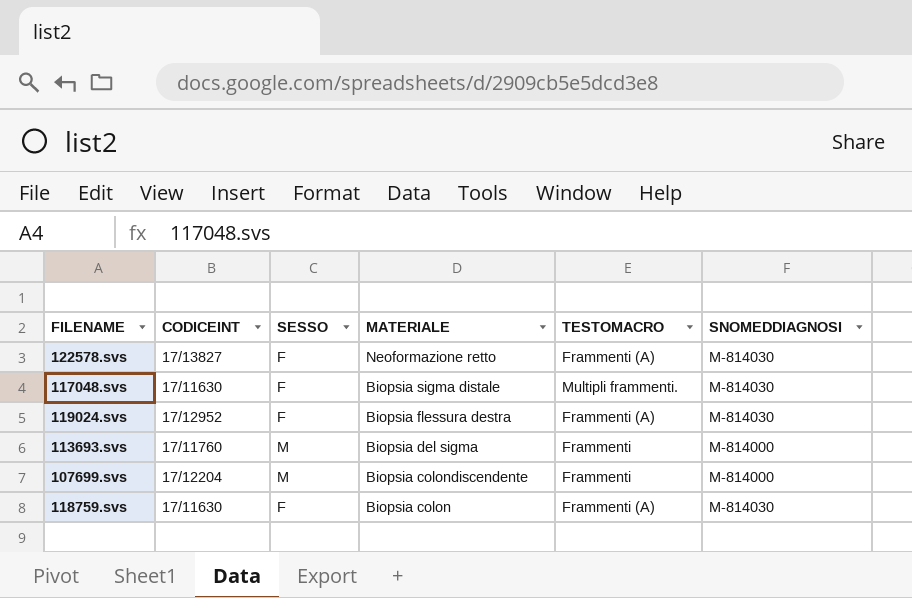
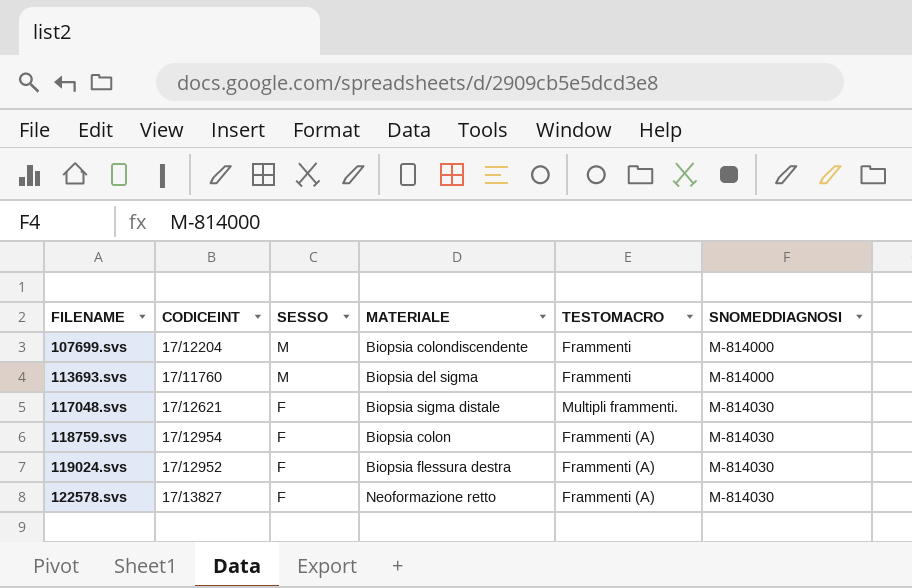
row order: MATERIALE descending -> FILENAME ascending
117048.svs | CODICEINT: 17/11630 -> 17/12621
118759.svs | CODICEINT: 17/11630 -> 17/12954

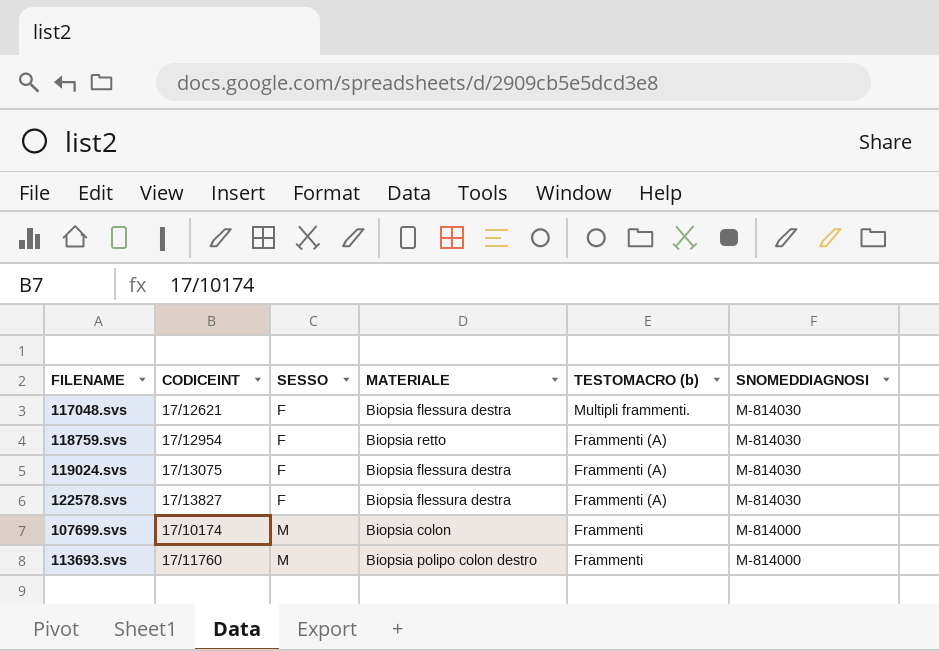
row order: FILENAME ascending -> SESSO ascending
column name: TESTOMACRO -> TESTOMACRO (b)
117048.svs | MATERIALE: Biopsia sigma distale -> Biopsia flessura destra
118759.svs | MATERIALE: Biopsia colon -> Biopsia retto
119024.svs | CODICEINT: 17/12952 -> 17/13075
122578.svs | MATERIALE: Neoformazione retto -> Biopsia flessura destra
107699.svs | CODICEINT: 17/12204 -> 17/10174
107699.svs | MATERIALE: Biopsia colondiscendente -> Biopsia colon
113693.svs | MATERIALE: Biopsia del sigma -> Biopsia polipo colon destro

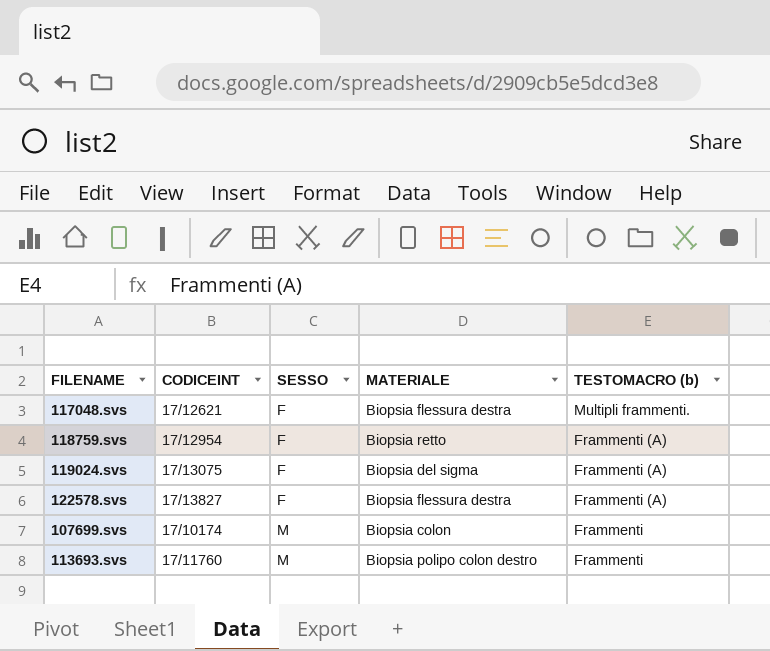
column SNOMEDDIAGNOSI | position: 6 -> none
119024.svs | MATERIALE: Biopsia flessura destra -> Biopsia del sigma

